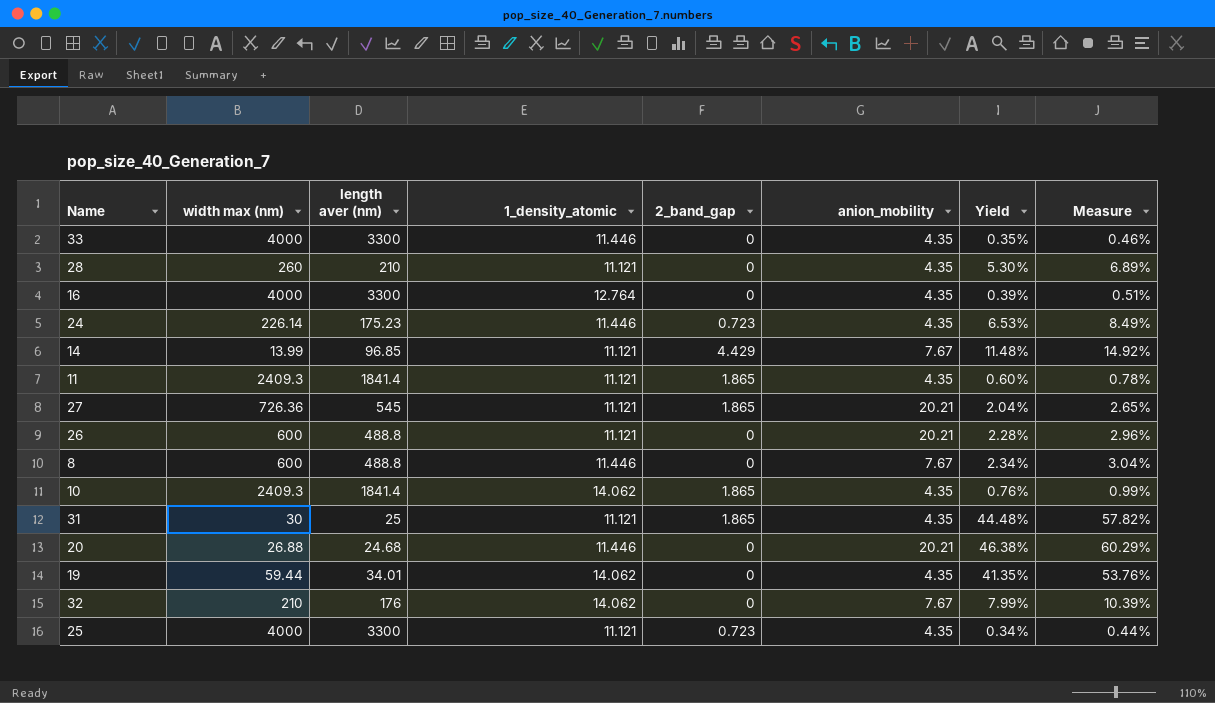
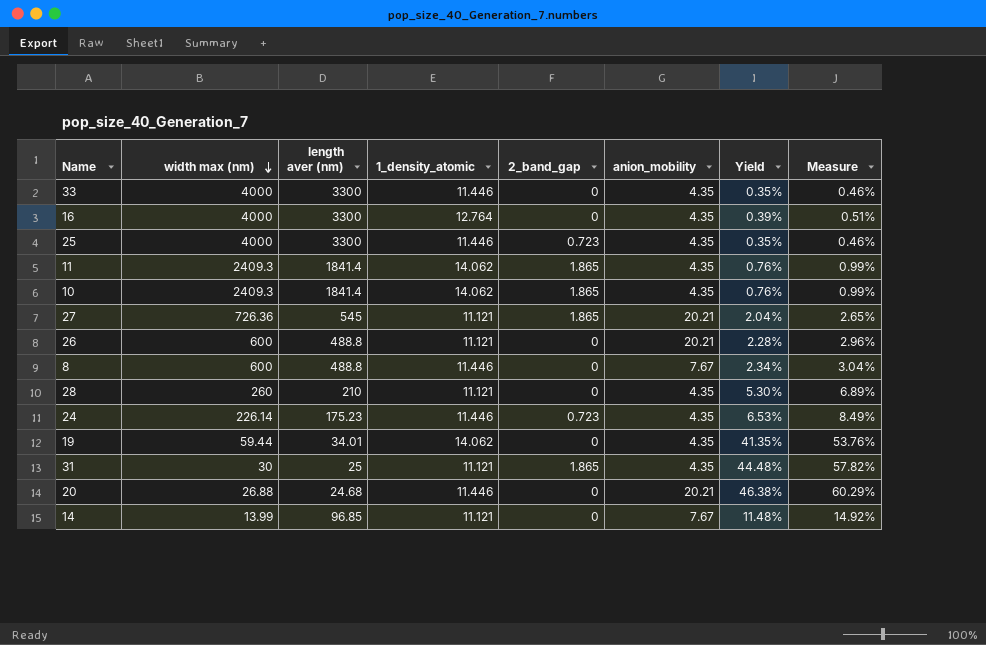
row order: none -> width max (nm) descending
row 32: 210 | 176 | 14.062 | 0 | 7.67 | 7.99% | 10.39% -> none
25 | 1_density_atomic: 11.121 -> 11.446
25 | Yield: 0.34% -> 0.35%
25 | Measure: 0.44% -> 0.46%
11 | 1_density_atomic: 11.121 -> 14.062
11 | Yield: 0.60% -> 0.76%
11 | Measure: 0.78% -> 0.99%
14 | 2_band_gap: 4.429 -> 0

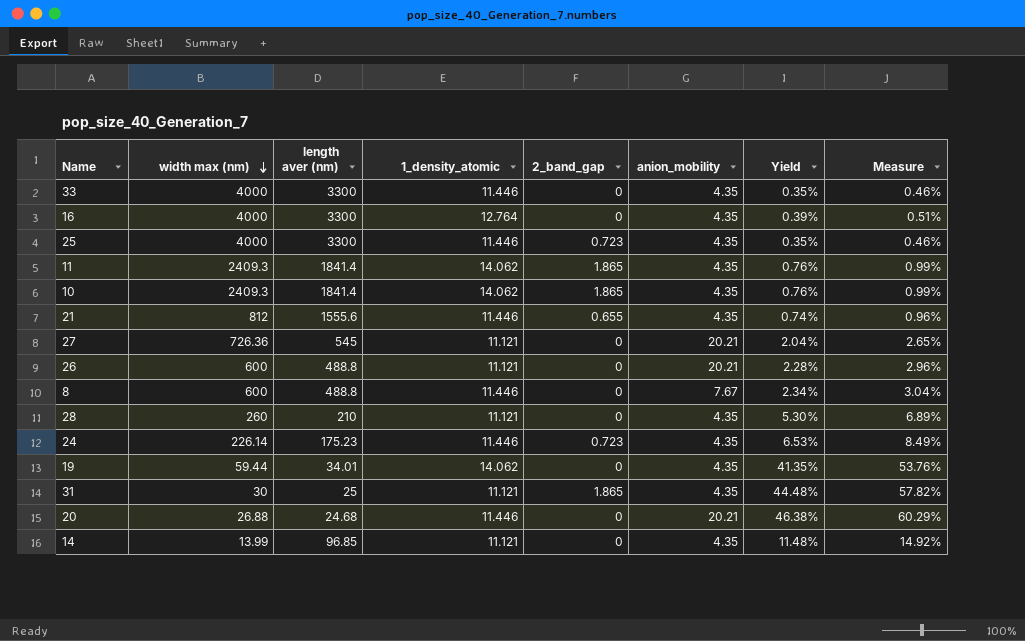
row 21: none -> 812 | 1555.6 | 11.446 | 0.655 | 4.35 | 0.74% | 0.96%
27 | 2_band_gap: 1.865 -> 0
14 | anion_mobility: 7.67 -> 4.35

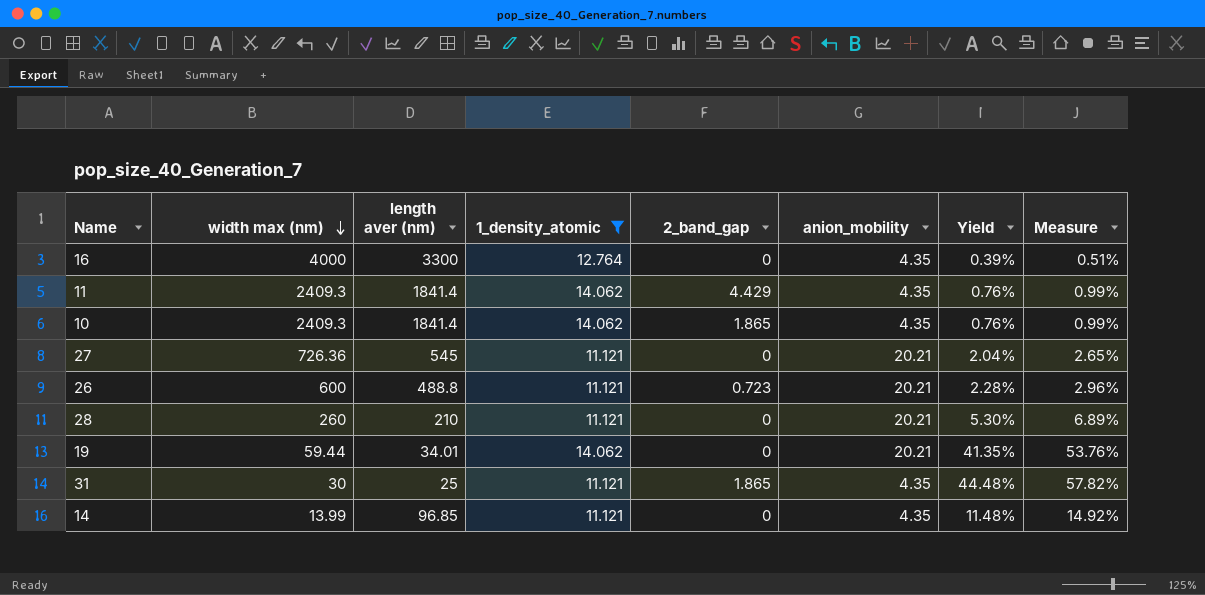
filter: none -> 1_density_atomic != 11.446
11 | 2_band_gap: 1.865 -> 4.429
26 | 2_band_gap: 0 -> 0.723
28 | anion_mobility: 4.35 -> 20.21
19 | anion_mobility: 4.35 -> 20.21

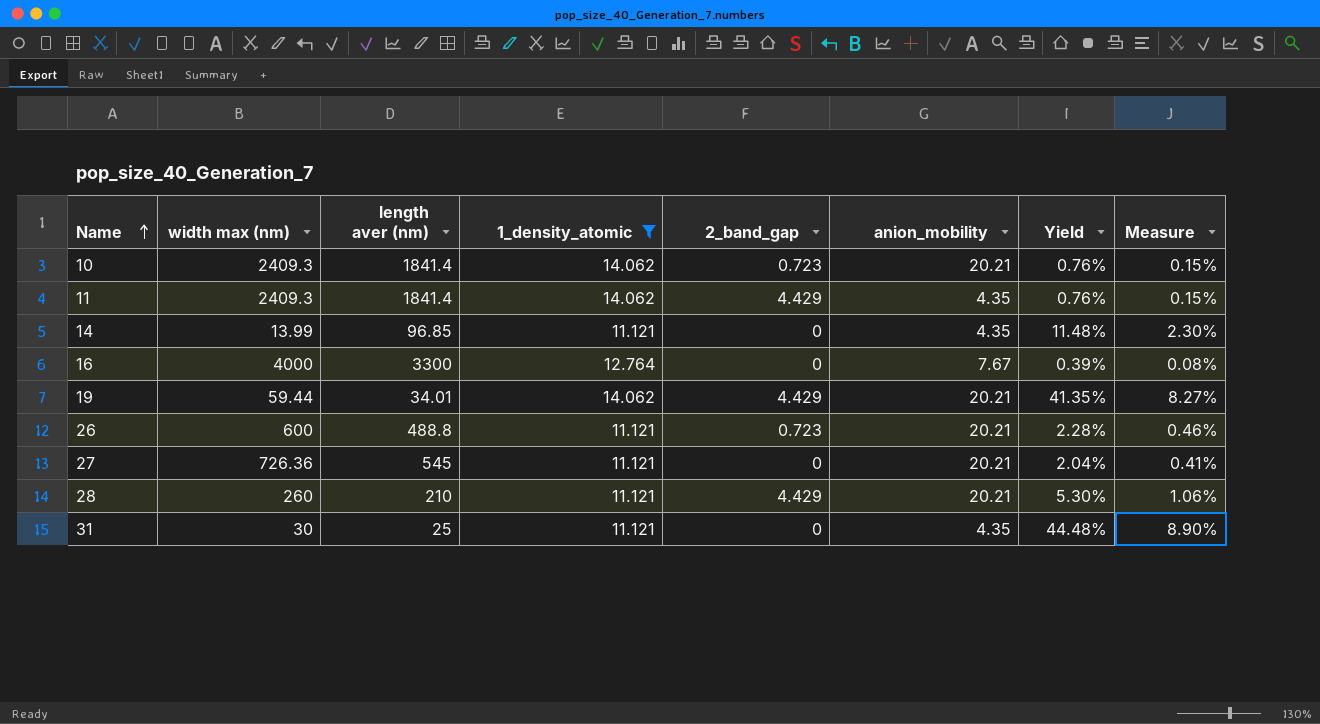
row order: width max (nm) descending -> Name ascending
column Measure | formula: [Yield] * 1.3 -> [Yield] * 0.2
10 | 2_band_gap: 1.865 -> 0.723
10 | anion_mobility: 4.35 -> 20.21
16 | anion_mobility: 4.35 -> 7.67
19 | 2_band_gap: 0 -> 4.429
28 | 2_band_gap: 0 -> 4.429
31 | 2_band_gap: 1.865 -> 0

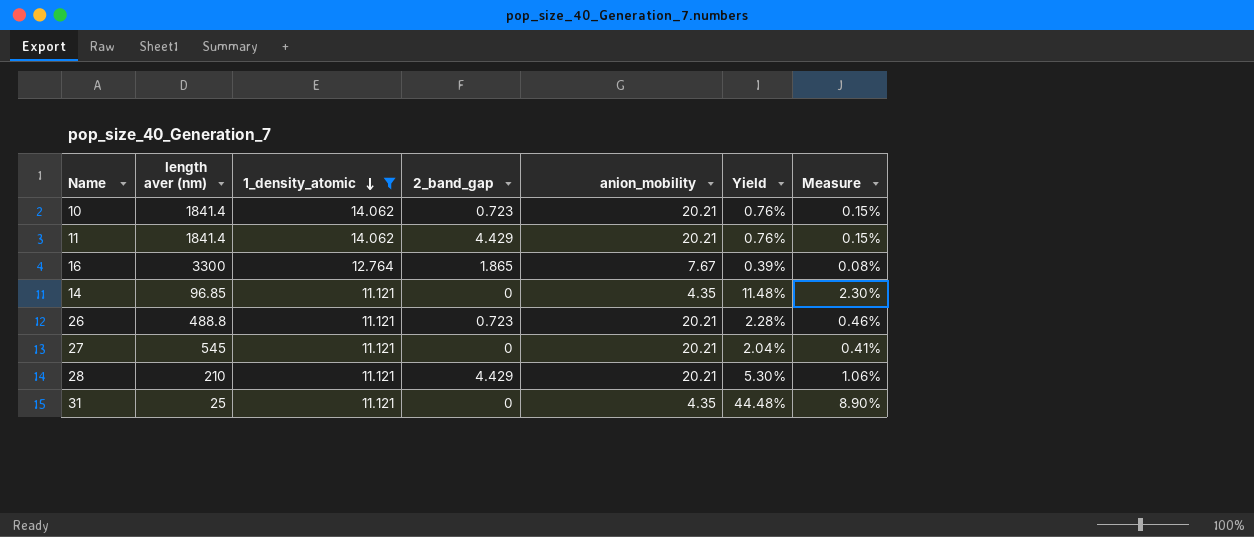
row order: Name ascending -> 1_density_atomic descending
column width max (nm) | position: 2 -> none
row 19: 59.44 | 34.01 | 14.062 | 4.429 | 20.21 | 41.35% | 8.27% -> none
11 | anion_mobility: 4.35 -> 20.21
16 | 2_band_gap: 0 -> 1.865

